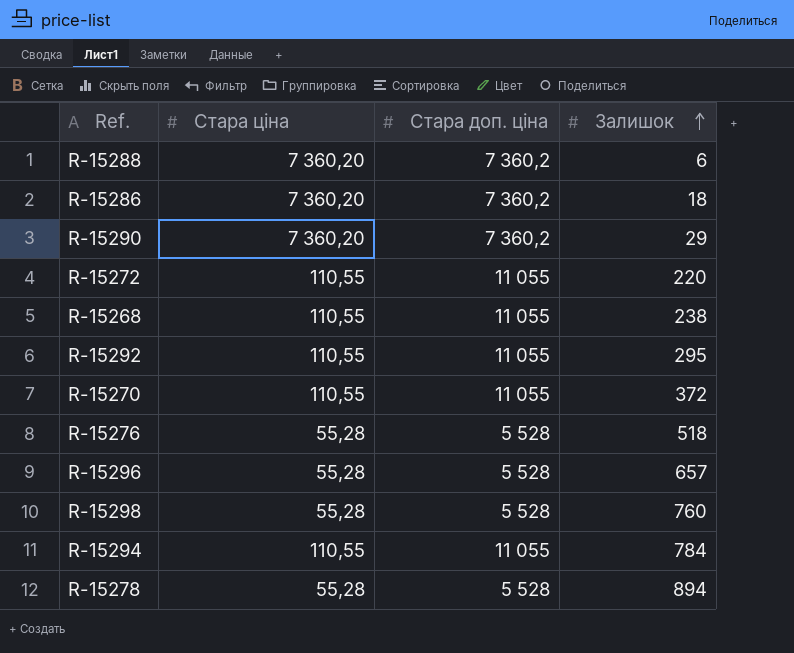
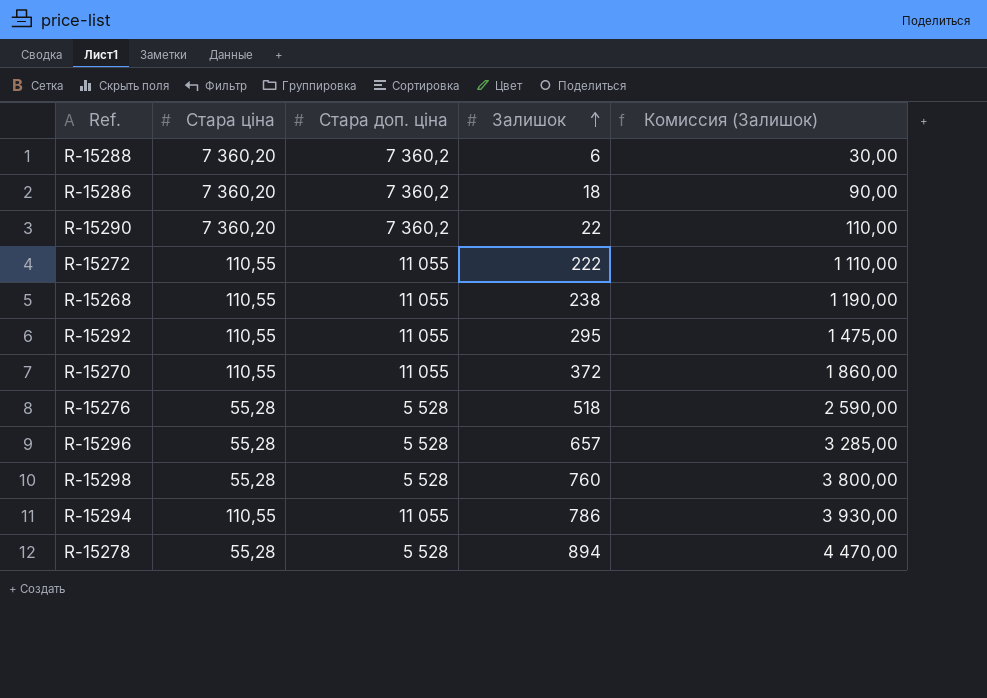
column Комиссия (Залишок) | formula: none -> [Залишок] * 5
R-15290 | Залишок: 29 -> 22
R-15272 | Залишок: 220 -> 222
R-15294 | Залишок: 784 -> 786

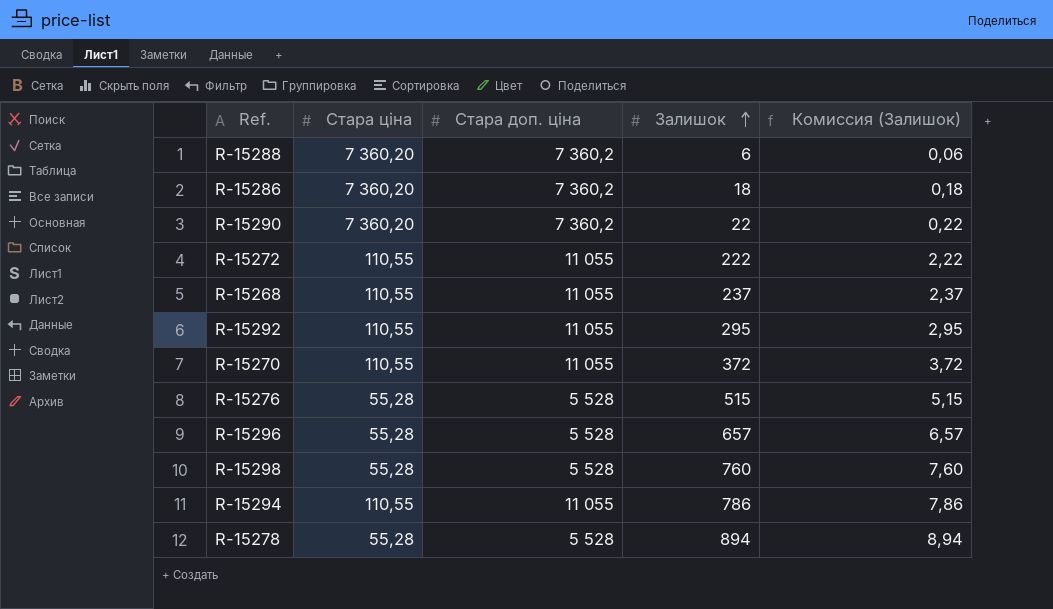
column Комиссия (Залишок) | formula: [Залишок] * 5 -> [Залишок] * 0,01
R-15268 | Залишок: 238 -> 237
R-15276 | Залишок: 518 -> 515

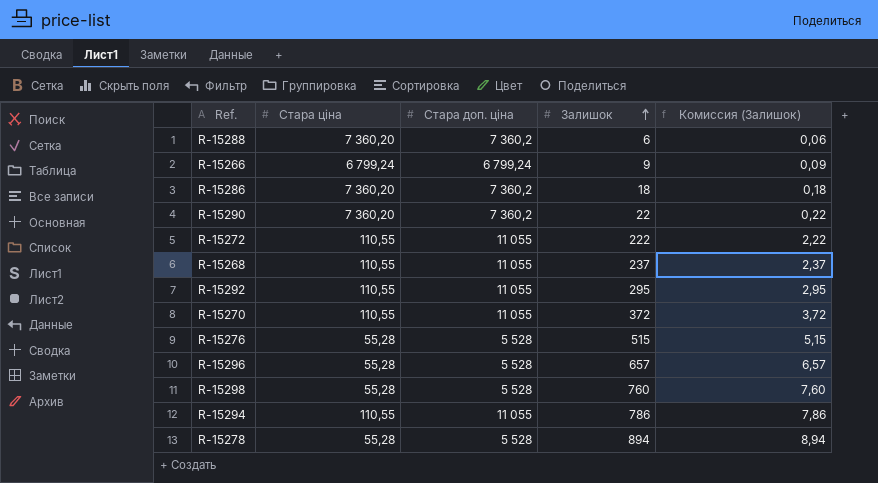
row R-15266: none -> 6 799,24 | 6 799,24 | 9 | 0,09

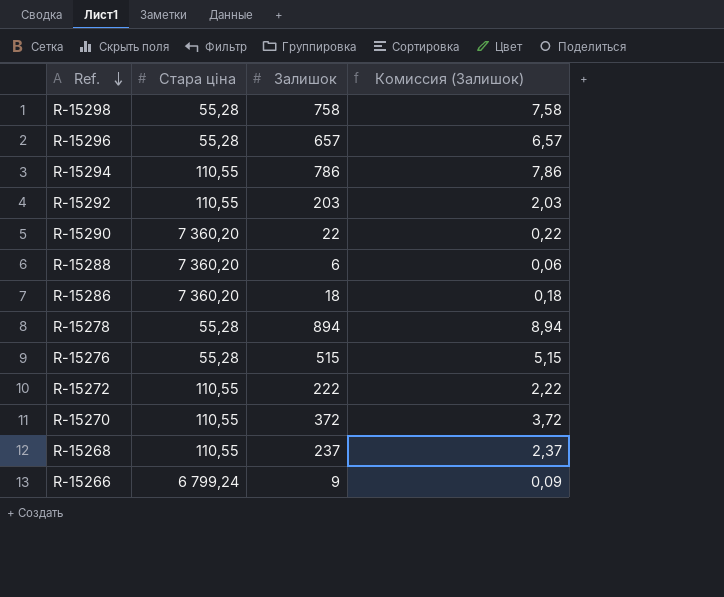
row order: Залишок ascending -> Ref. descending
column Стара доп. ціна | position: 3 -> none
R-15298 | Залишок: 760 -> 758
R-15298 | Комиссия (Залишок): 7,60 -> 7,58
R-15292 | Залишок: 295 -> 203
R-15292 | Комиссия (Залишок): 2,95 -> 2,03

